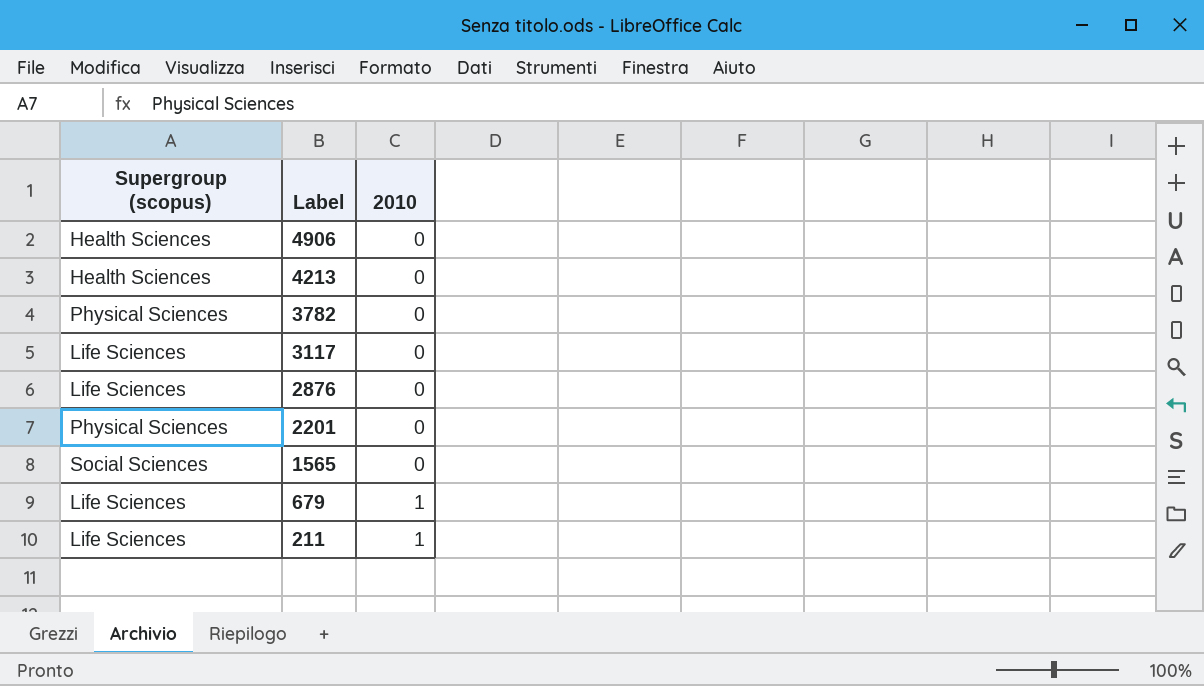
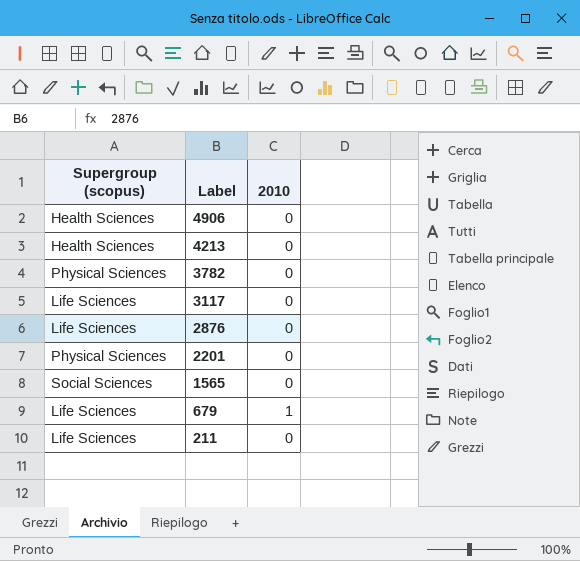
211 | 2010: 1 -> 0

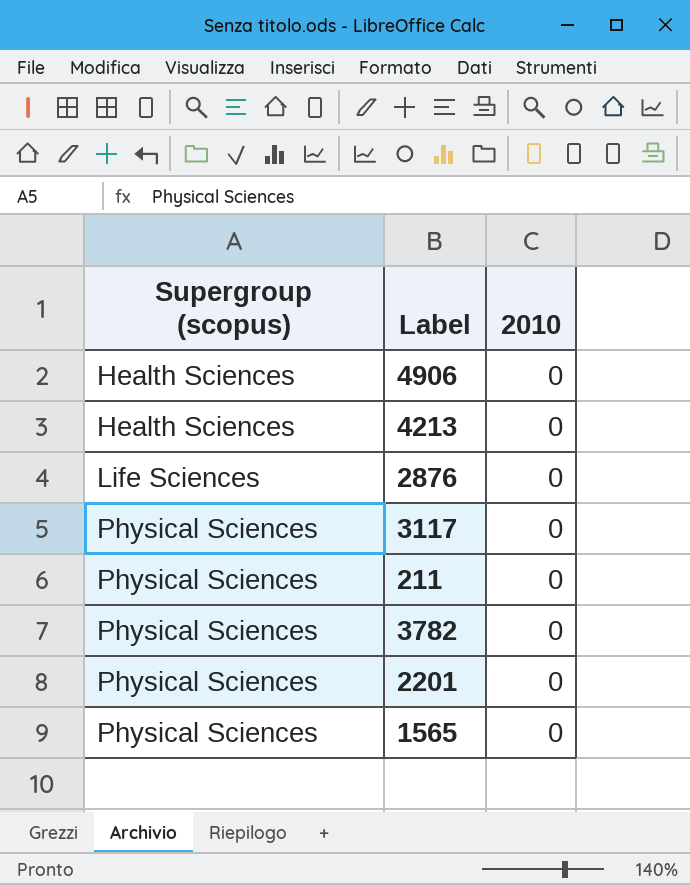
row order: Label descending -> Supergroup (scopus) ascending
row 679: Life Sciences | 1 -> none
3117 | Supergroup (scopus): Life Sciences -> Physical Sciences
211 | Supergroup (scopus): Life Sciences -> Physical Sciences
1565 | Supergroup (scopus): Social Sciences -> Physical Sciences

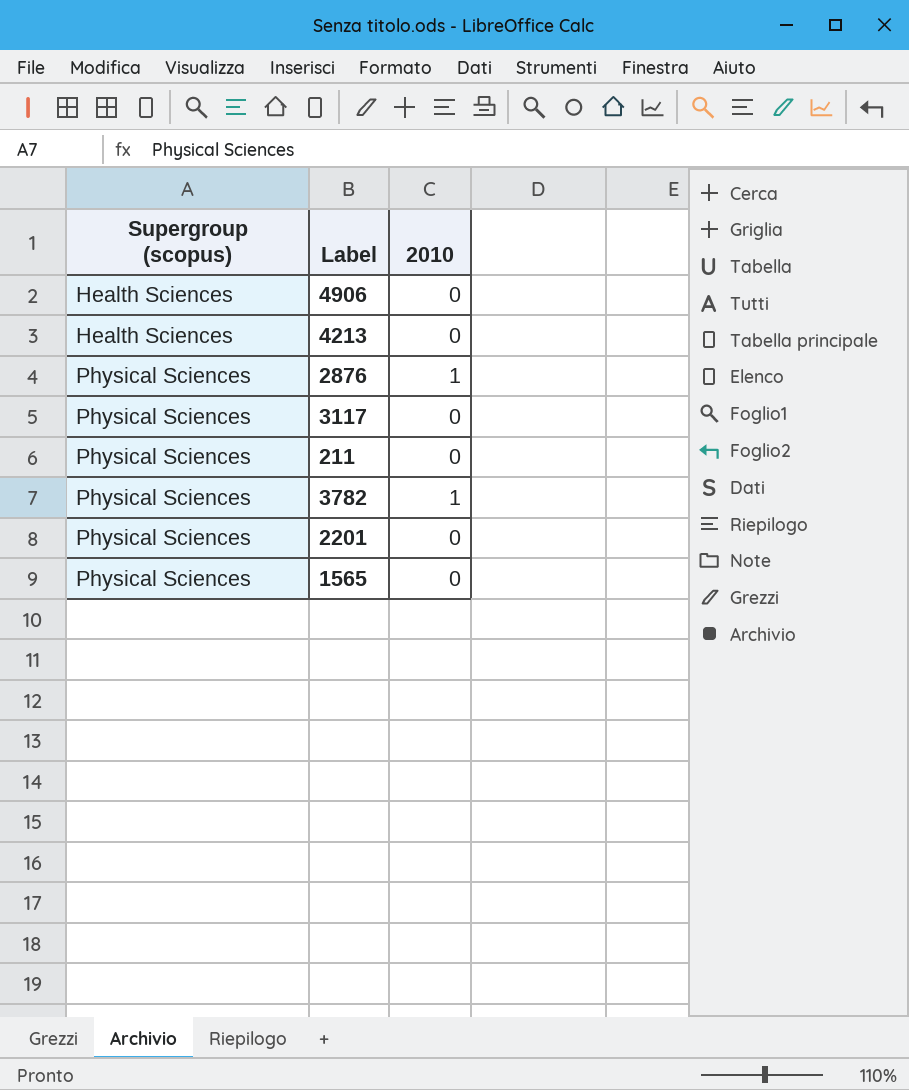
2876 | Supergroup (scopus): Life Sciences -> Physical Sciences
2876 | 2010: 0 -> 1
3782 | 2010: 0 -> 1

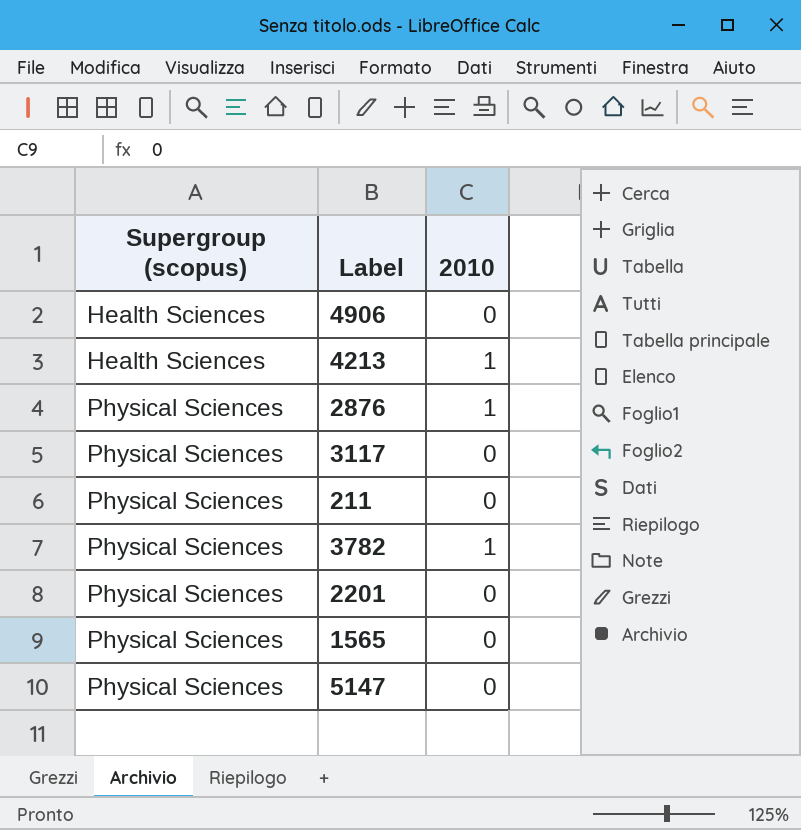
4213 | 2010: 0 -> 1
row 5147: none -> Physical Sciences | 0

